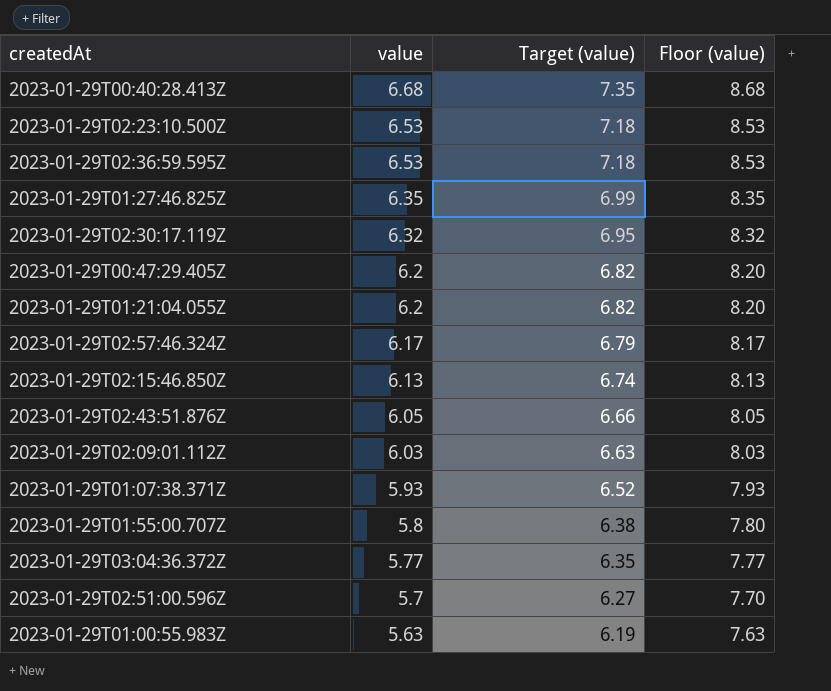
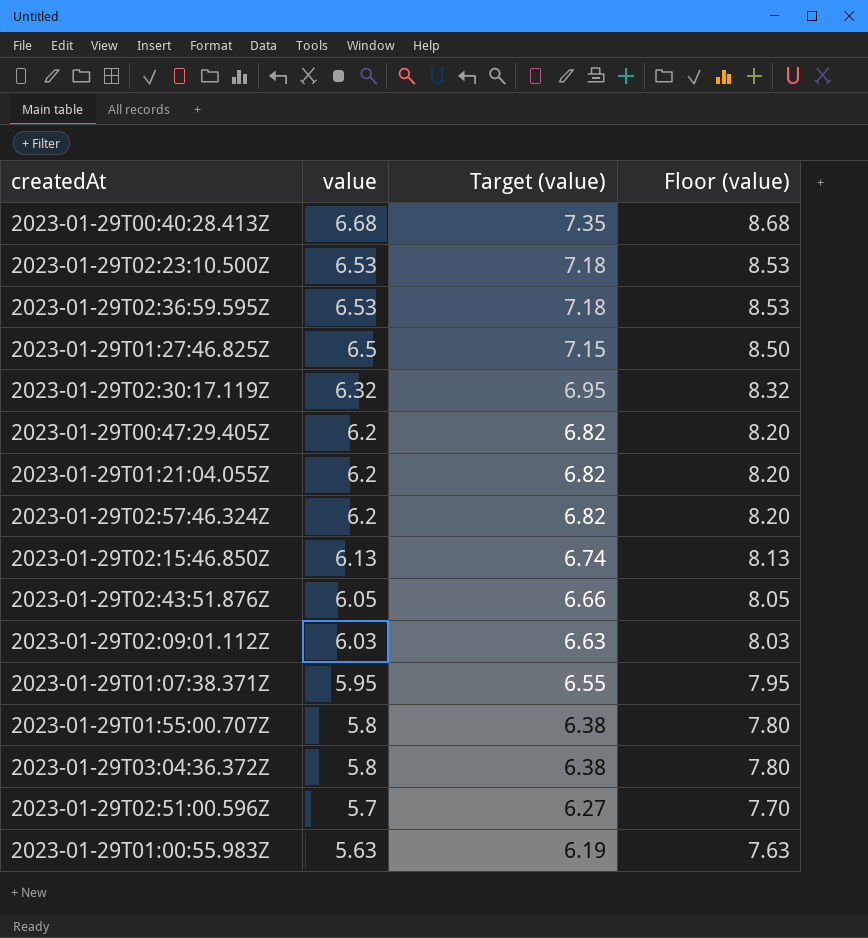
2023-01-29T01:27:46.825Z | value: 6.35 -> 6.5
2023-01-29T01:27:46.825Z | Target (value): 6.99 -> 7.15
2023-01-29T01:27:46.825Z | Floor (value): 8.35 -> 8.50
2023-01-29T02:57:46.324Z | value: 6.17 -> 6.2
2023-01-29T02:57:46.324Z | Target (value): 6.79 -> 6.82
2023-01-29T02:57:46.324Z | Floor (value): 8.17 -> 8.20
2023-01-29T01:07:38.371Z | value: 5.93 -> 5.95
2023-01-29T01:07:38.371Z | Target (value): 6.52 -> 6.55
2023-01-29T01:07:38.371Z | Floor (value): 7.93 -> 7.95
2023-01-29T03:04:36.372Z | value: 5.77 -> 5.8
2023-01-29T03:04:36.372Z | Target (value): 6.35 -> 6.38
2023-01-29T03:04:36.372Z | Floor (value): 7.77 -> 7.80

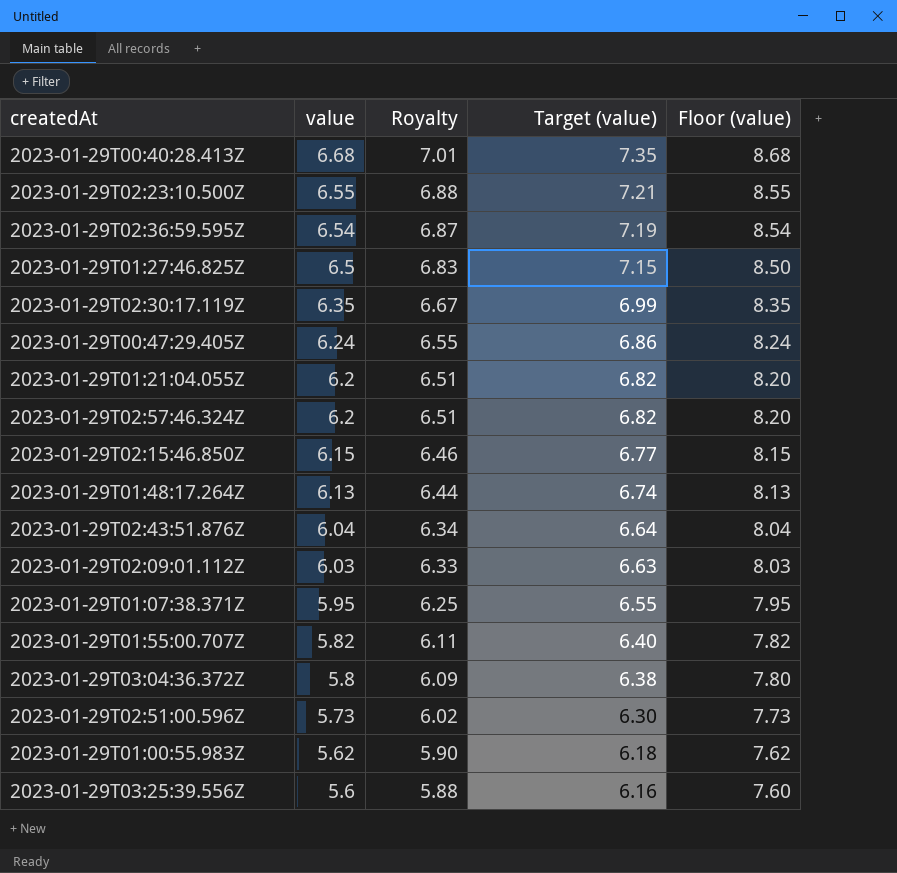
column Royalty | formula: none -> [value] * 1.05
2023-01-29T02:23:10.500Z | value: 6.53 -> 6.55
2023-01-29T02:23:10.500Z | Target (value): 7.18 -> 7.21
2023-01-29T02:23:10.500Z | Floor (value): 8.53 -> 8.55
2023-01-29T02:36:59.595Z | value: 6.53 -> 6.54
2023-01-29T02:36:59.595Z | Target (value): 7.18 -> 7.19
2023-01-29T02:36:59.595Z | Floor (value): 8.53 -> 8.54
2023-01-29T02:30:17.119Z | value: 6.32 -> 6.35
2023-01-29T02:30:17.119Z | Target (value): 6.95 -> 6.99
2023-01-29T02:30:17.119Z | Floor (value): 8.32 -> 8.35
2023-01-29T00:47:29.405Z | value: 6.2 -> 6.24
2023-01-29T00:47:29.405Z | Target (value): 6.82 -> 6.86
2023-01-29T00:47:29.405Z | Floor (value): 8.20 -> 8.24
2023-01-29T02:15:46.850Z | value: 6.13 -> 6.15
2023-01-29T02:15:46.850Z | Target (value): 6.74 -> 6.77
2023-01-29T02:15:46.850Z | Floor (value): 8.13 -> 8.15
row 2023-01-29T01:48:17.264Z: none -> 6.13 | 6.44 | 6.74 | 8.13
2023-01-29T02:43:51.876Z | value: 6.05 -> 6.04
2023-01-29T02:43:51.876Z | Target (value): 6.66 -> 6.64
2023-01-29T02:43:51.876Z | Floor (value): 8.05 -> 8.04
2023-01-29T01:55:00.707Z | value: 5.8 -> 5.82
2023-01-29T01:55:00.707Z | Target (value): 6.38 -> 6.40
2023-01-29T01:55:00.707Z | Floor (value): 7.80 -> 7.82
2023-01-29T02:51:00.596Z | value: 5.7 -> 5.73
2023-01-29T02:51:00.596Z | Target (value): 6.27 -> 6.30
2023-01-29T02:51:00.596Z | Floor (value): 7.70 -> 7.73
2023-01-29T01:00:55.983Z | value: 5.63 -> 5.62
2023-01-29T01:00:55.983Z | Target (value): 6.19 -> 6.18
2023-01-29T01:00:55.983Z | Floor (value): 7.63 -> 7.62
row 2023-01-29T03:25:39.556Z: none -> 5.6 | 5.88 | 6.16 | 7.60

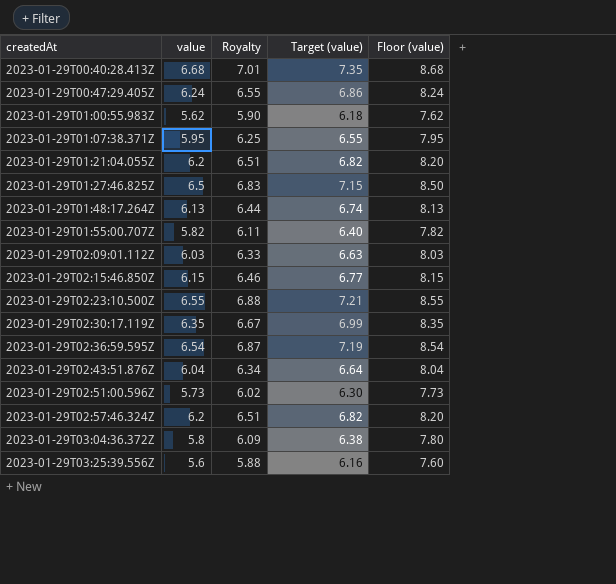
row order: value descending -> createdAt ascending

